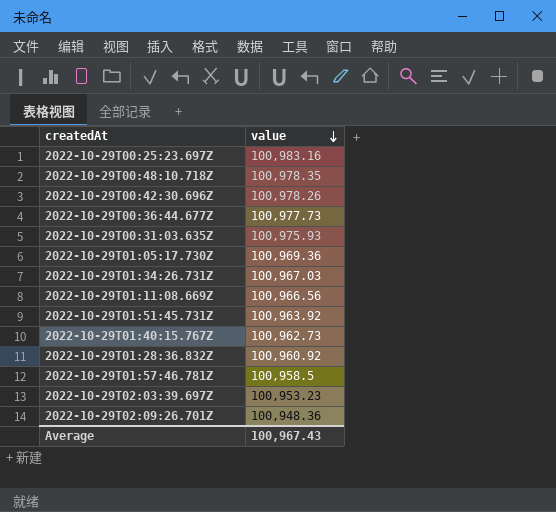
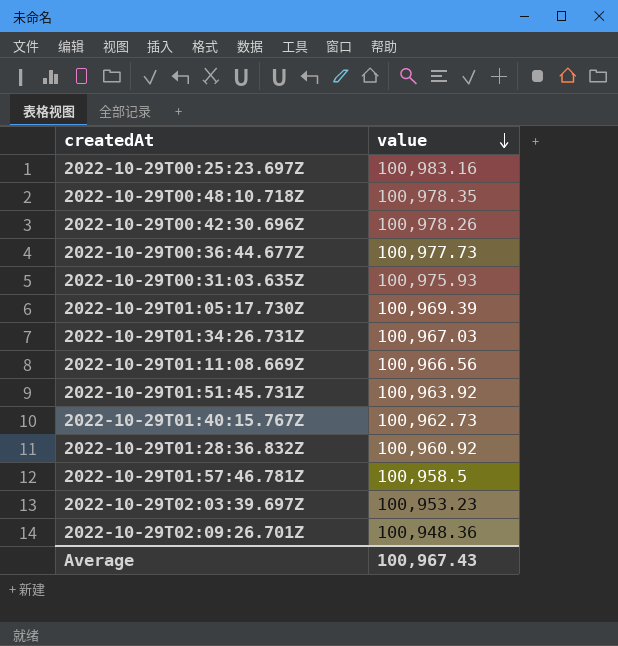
2022-10-29T01:05:17.730Z | value: 100,969.36 -> 100,969.39

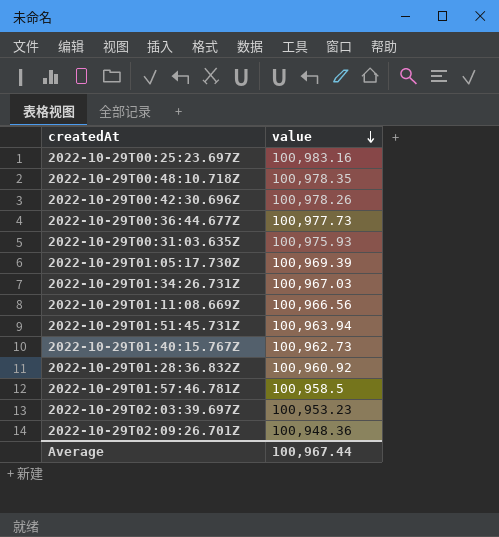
2022-10-29T01:51:45.731Z | value: 100,963.92 -> 100,963.94
Average | value: 100,967.43 -> 100,967.44

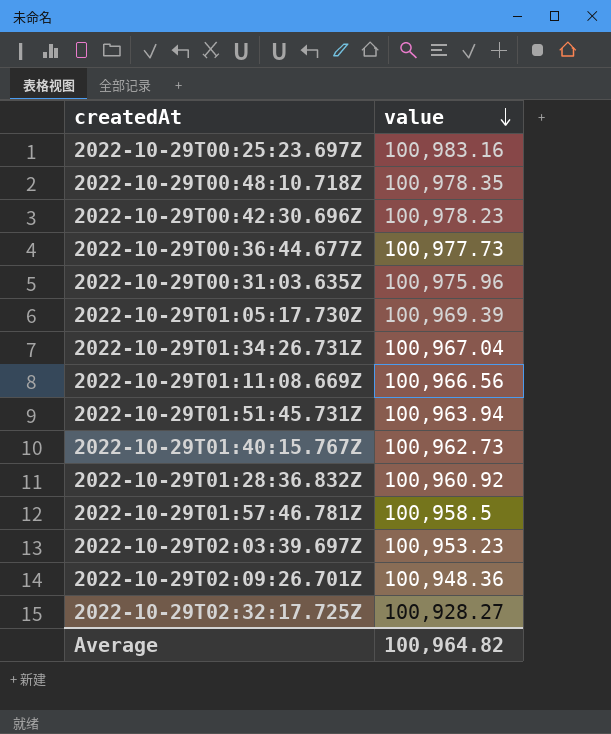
2022-10-29T00:42:30.696Z | value: 100,978.26 -> 100,978.23
2022-10-29T00:31:03.635Z | value: 100,975.93 -> 100,975.96
2022-10-29T01:34:26.731Z | value: 100,967.03 -> 100,967.04
row 2022-10-29T02:32:17.725Z: none -> 100,928.27
Average | value: 100,967.44 -> 100,964.82

